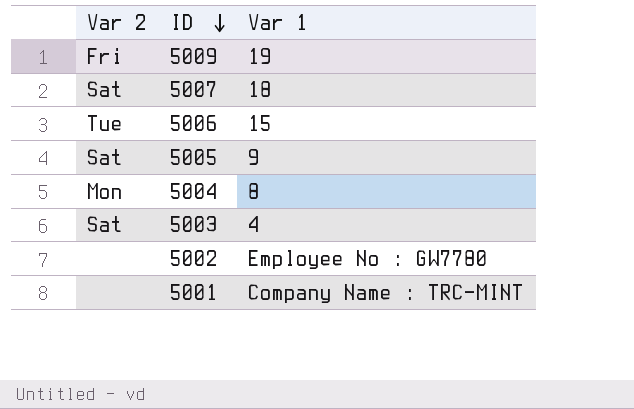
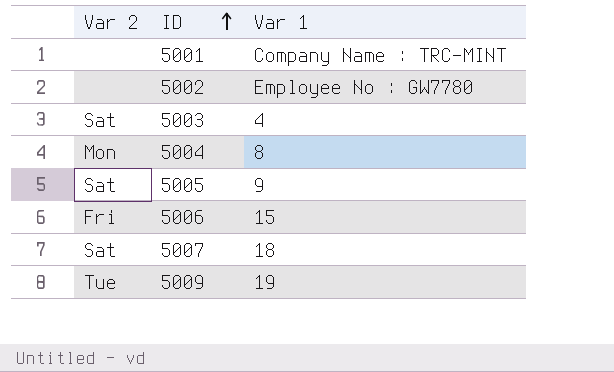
row order: ID descending -> ID ascending
5006 | Var 2: Tue -> Fri
5009 | Var 2: Fri -> Tue

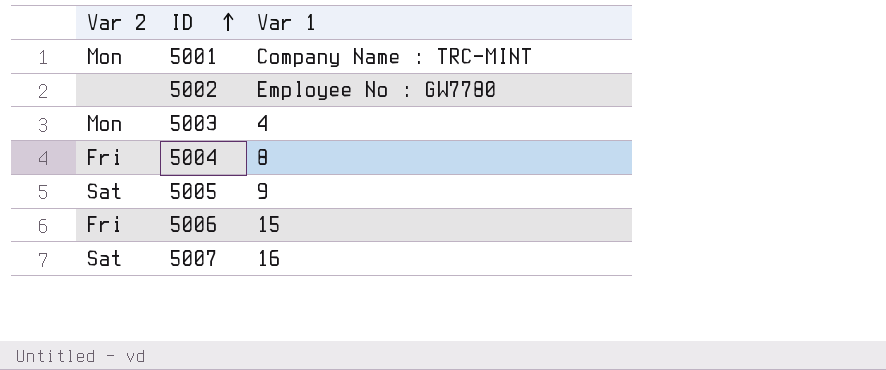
row 5009: Tue | 19 -> none
5001 | Var 2: none -> Mon
5003 | Var 2: Sat -> Mon
5004 | Var 2: Mon -> Fri
5007 | Var 1: 18 -> 16

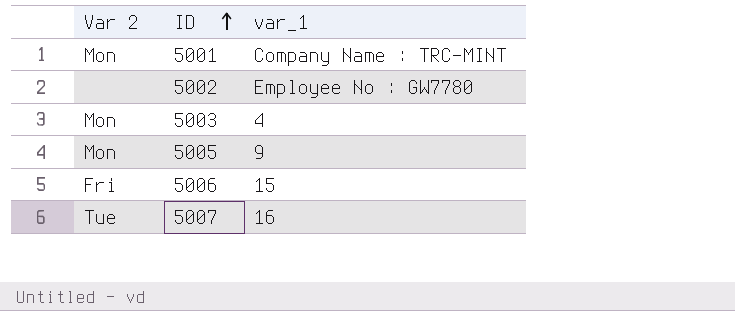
column name: Var 1 -> var_1
row 5004: Fri | 8 -> none
5005 | Var 2: Sat -> Mon
5007 | Var 2: Sat -> Tue

